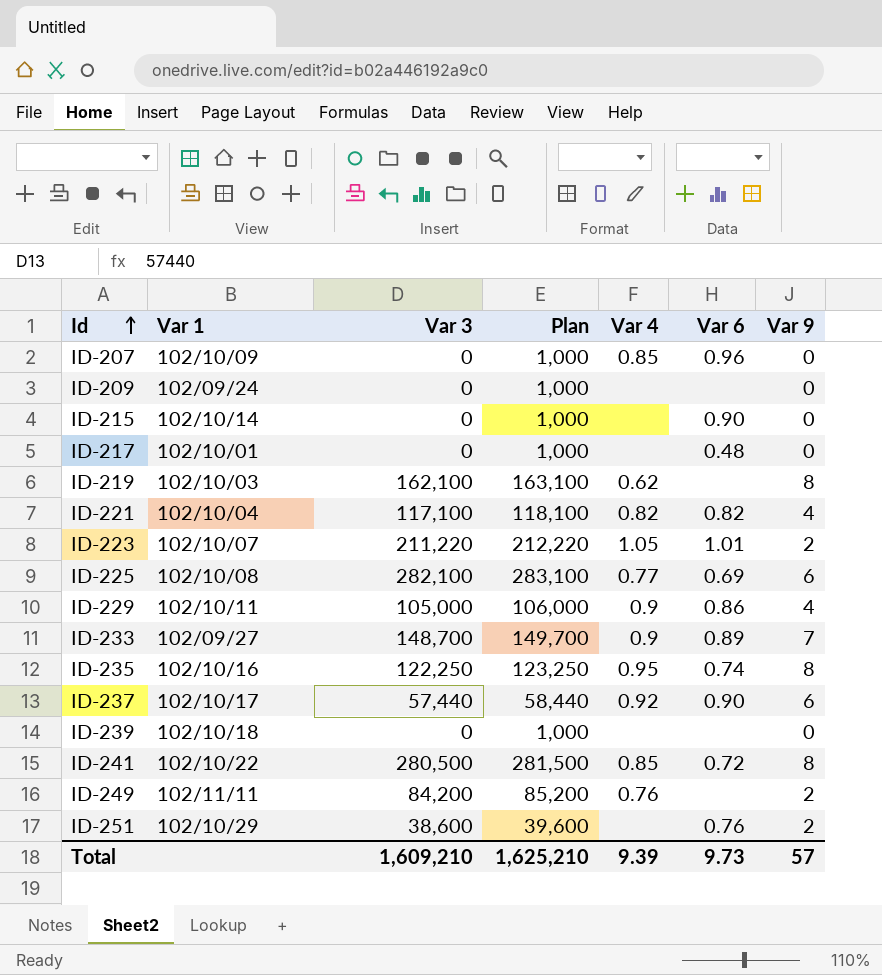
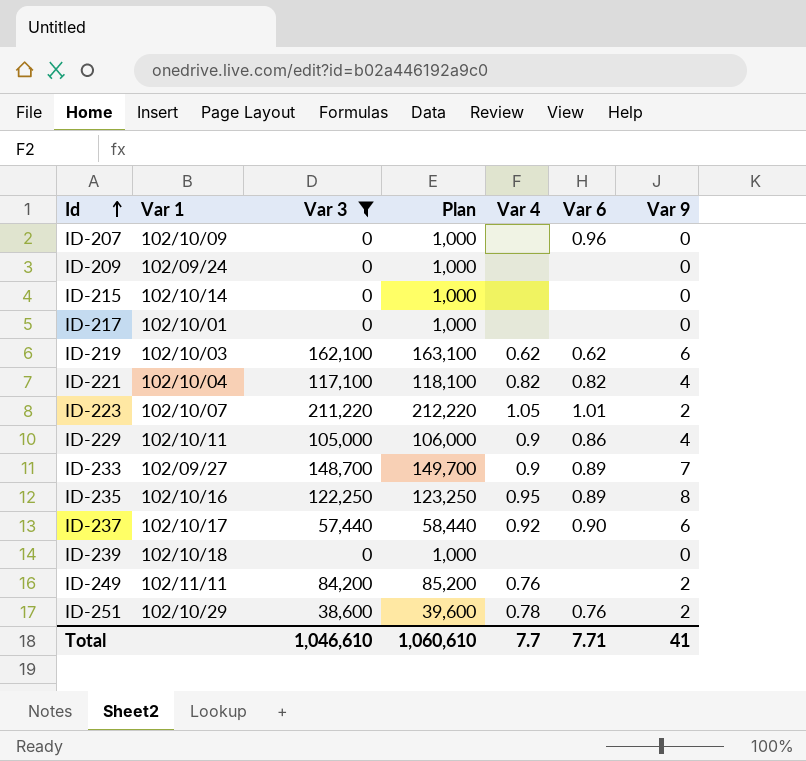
filter: none -> Var 3 <= 211,220
ID-207 | Var 4: 0.85 -> none
ID-215 | Var 6: 0.90 -> none
ID-217 | Var 6: 0.48 -> none
ID-219 | Var 6: none -> 0.62
ID-219 | Var 9: 8 -> 6
ID-235 | Var 6: 0.74 -> 0.89
ID-251 | Var 4: none -> 0.78
Total | Var 3: 1,609,210 -> 1,046,610
Total | Plan: 1,625,210 -> 1,060,610
Total | Var 4: 9.39 -> 7.7
Total | Var 6: 9.73 -> 7.71
Total | Var 9: 57 -> 41

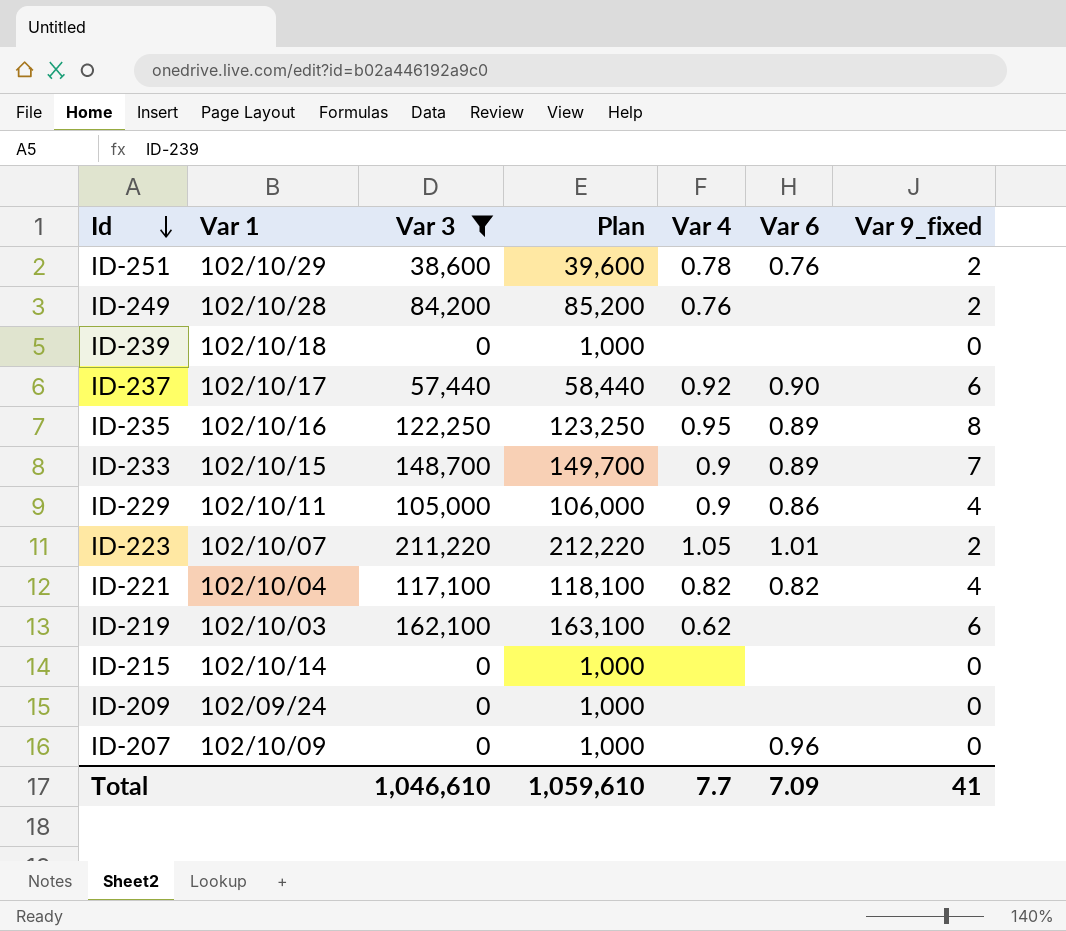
row order: Id ascending -> Id descending
column name: Var 9 -> Var 9_fixed
row ID-217: 102/10/01 | 0 | 1,000 | none | none | 0 -> none
ID-249 | Var 1: 102/11/11 -> 102/10/28
ID-233 | Var 1: 102/09/27 -> 102/10/15
ID-219 | Var 6: 0.62 -> none
Total | Plan: 1,060,610 -> 1,059,610
Total | Var 6: 7.71 -> 7.09

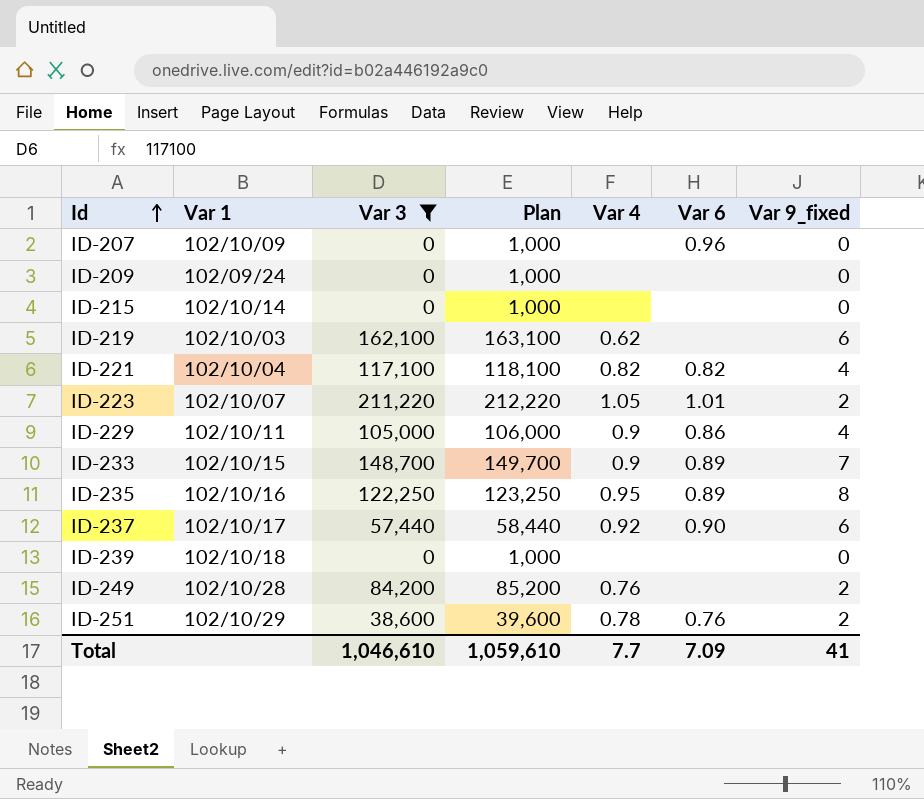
row order: Id descending -> Id ascending

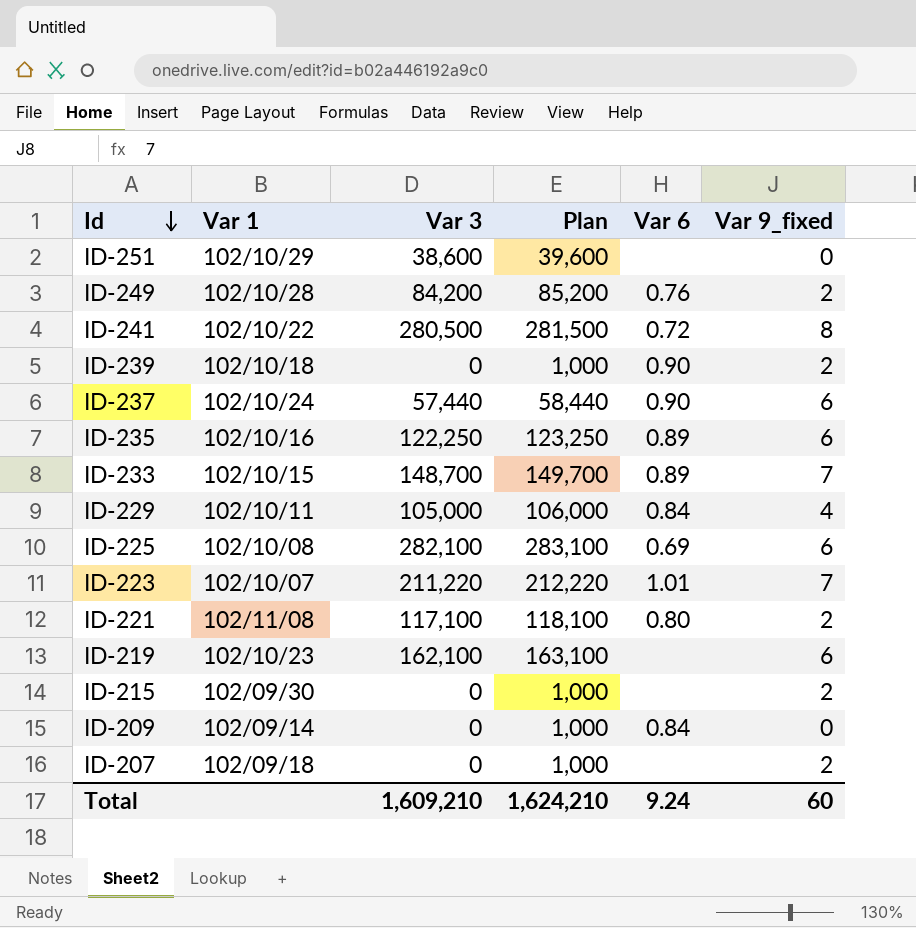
filter: Var 3 <= 211,220 -> none
row order: Id ascending -> Id descending
column Var 4 | position: 5 -> none
ID-251 | Var 6: 0.76 -> none
ID-251 | Var 9_fixed: 2 -> 0
ID-249 | Var 6: none -> 0.76
ID-239 | Var 6: none -> 0.90
ID-239 | Var 9_fixed: 0 -> 2
ID-237 | Var 1: 102/10/17 -> 102/10/24
ID-235 | Var 9_fixed: 8 -> 6
ID-229 | Var 6: 0.86 -> 0.84
ID-223 | Var 9_fixed: 2 -> 7
ID-221 | Var 1: 102/10/04 -> 102/11/08
ID-221 | Var 6: 0.82 -> 0.80
ID-221 | Var 9_fixed: 4 -> 2
ID-219 | Var 1: 102/10/03 -> 102/10/23
ID-215 | Var 1: 102/10/14 -> 102/09/30
ID-215 | Var 9_fixed: 0 -> 2
ID-209 | Var 1: 102/09/24 -> 102/09/14
ID-209 | Var 6: none -> 0.84
ID-207 | Var 1: 102/10/09 -> 102/09/18
ID-207 | Var 6: 0.96 -> none
ID-207 | Var 9_fixed: 0 -> 2
Total | Var 3: 1,046,610 -> 1,609,210
Total | Plan: 1,059,610 -> 1,624,210
Total | Var 6: 7.09 -> 9.24
Total | Var 9_fixed: 41 -> 60

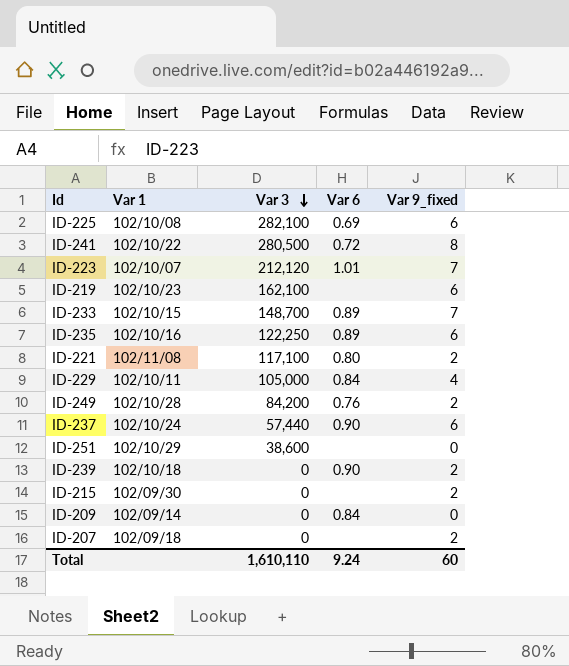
row order: Id descending -> Var 3 descending
column Plan | formula: [Var 3] + 1000 -> none
ID-223 | Var 3: 211,220 -> 212,120
Total | Var 3: 1,609,210 -> 1,610,110

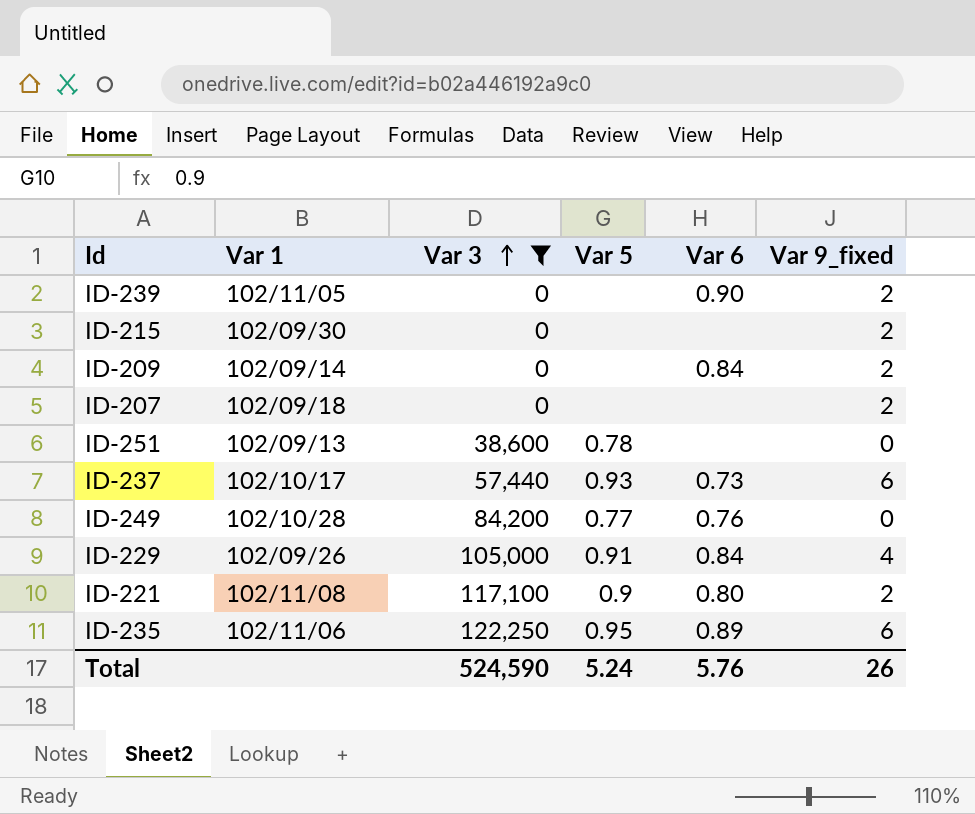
filter: none -> Var 3 <= 122,250
row order: Var 3 descending -> Var 3 ascending
column Var 5 | position: none -> 4
ID-239 | Var 1: 102/10/18 -> 102/11/05
ID-209 | Var 9_fixed: 0 -> 2
ID-251 | Var 1: 102/10/29 -> 102/09/13
ID-237 | Var 1: 102/10/24 -> 102/10/17
ID-237 | Var 6: 0.90 -> 0.73
ID-249 | Var 9_fixed: 2 -> 0
ID-229 | Var 1: 102/10/11 -> 102/09/26
ID-235 | Var 1: 102/10/16 -> 102/11/06
Total | Var 3: 1,610,110 -> 524,590
Total | Var 6: 9.24 -> 5.76
Total | Var 9_fixed: 60 -> 26

